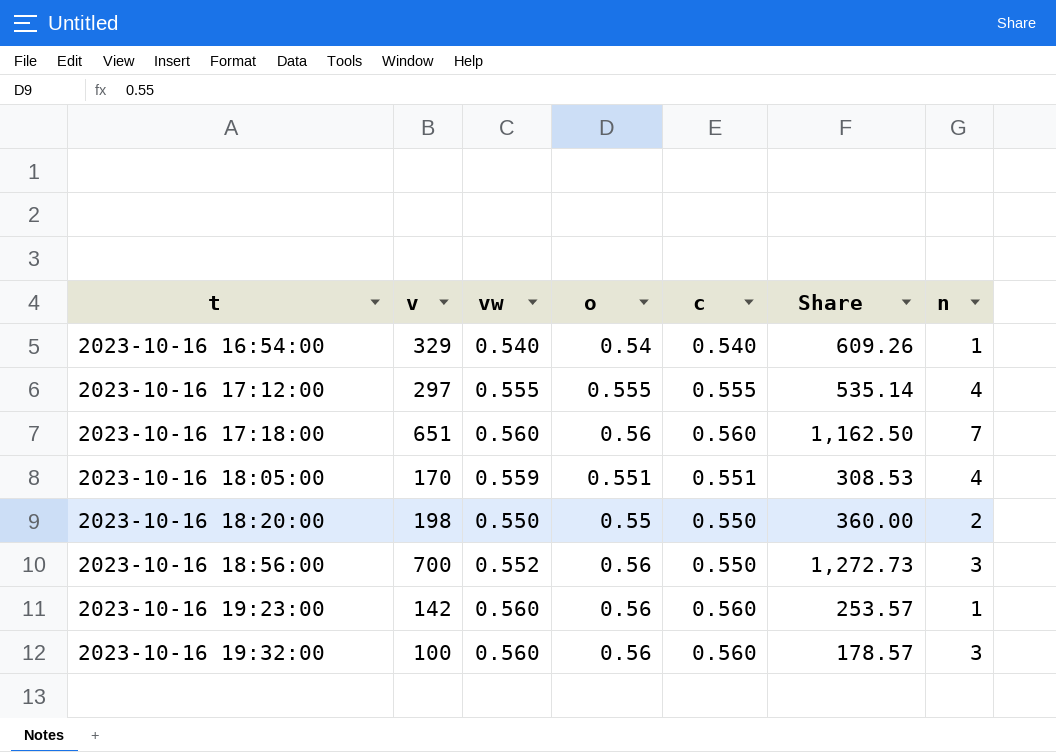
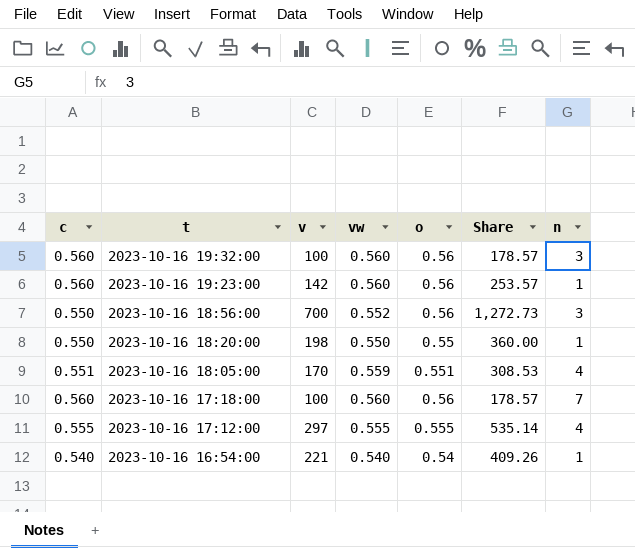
row order: t ascending -> t descending
column c | position: 5 -> 1
2023-10-16 18:20:00 | n: 2 -> 1
2023-10-16 17:18:00 | v: 651 -> 100
2023-10-16 17:18:00 | Share: 1,162.50 -> 178.57
2023-10-16 16:54:00 | v: 329 -> 221
2023-10-16 16:54:00 | Share: 609.26 -> 409.26

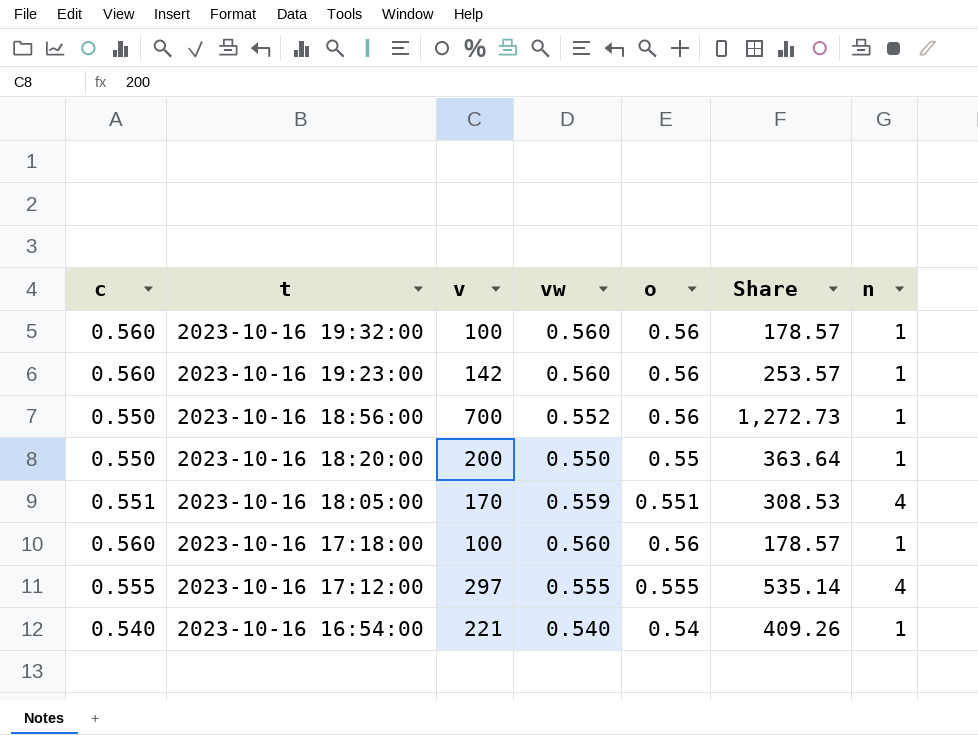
2023-10-16 19:32:00 | n: 3 -> 1
2023-10-16 18:56:00 | n: 3 -> 1
2023-10-16 18:20:00 | v: 198 -> 200
2023-10-16 18:20:00 | Share: 360.00 -> 363.64
2023-10-16 17:18:00 | n: 7 -> 1

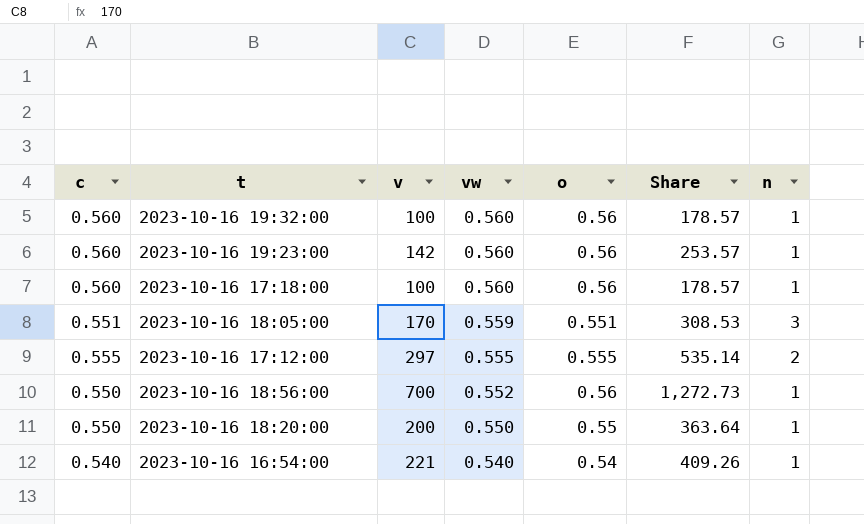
row order: t descending -> vw descending
2023-10-16 18:05:00 | n: 4 -> 3
2023-10-16 17:12:00 | n: 4 -> 2

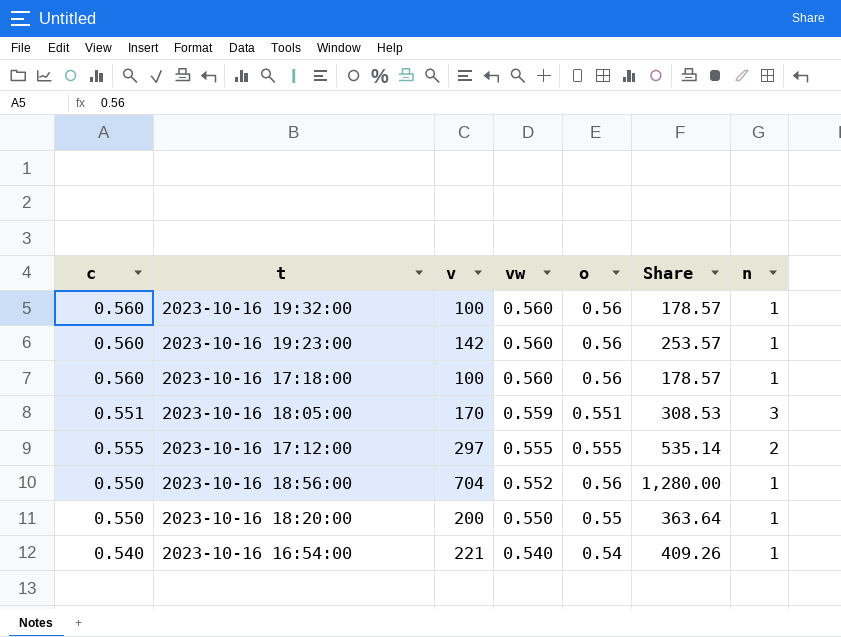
2023-10-16 18:56:00 | v: 700 -> 704
2023-10-16 18:56:00 | Share: 1,272.73 -> 1,280.00

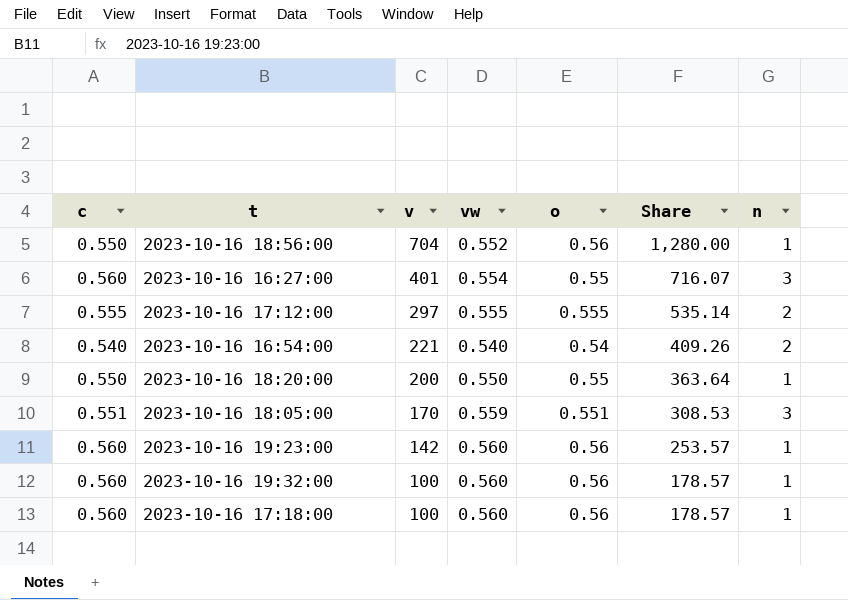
row order: vw descending -> v descending
row 2023-10-16 16:27:00: none -> 0.560 | 401 | 0.554 | 0.55 | 716.07 | 3
2023-10-16 16:54:00 | n: 1 -> 2

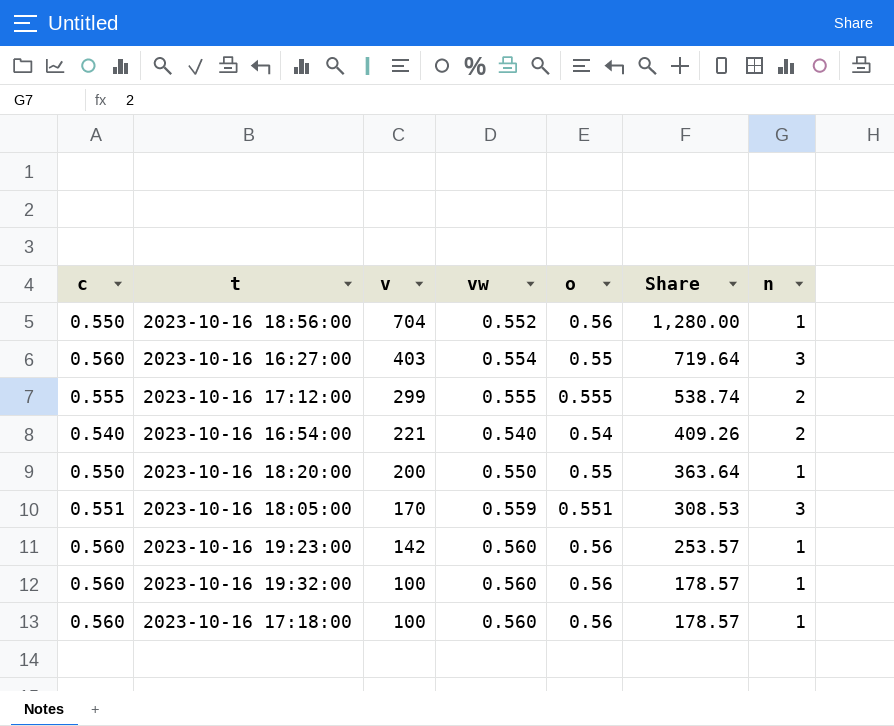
2023-10-16 16:27:00 | v: 401 -> 403
2023-10-16 16:27:00 | Share: 716.07 -> 719.64
2023-10-16 17:12:00 | v: 297 -> 299
2023-10-16 17:12:00 | Share: 535.14 -> 538.74

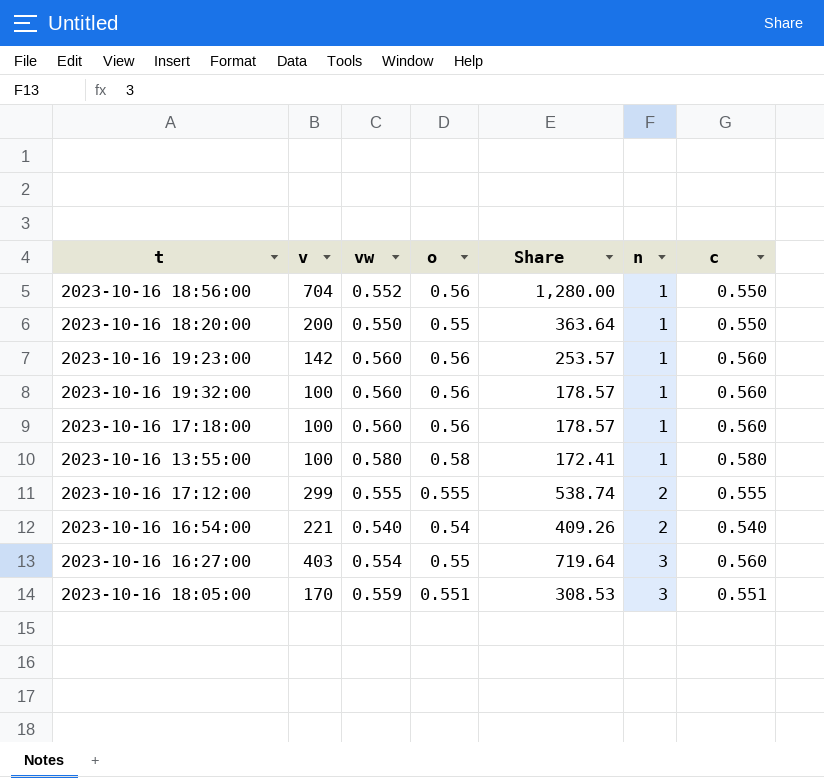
row order: v descending -> n ascending
column c | position: 1 -> 7
row 2023-10-16 13:55:00: none -> 100 | 0.580 | 0.58 | 172.41 | 1 | 0.580

